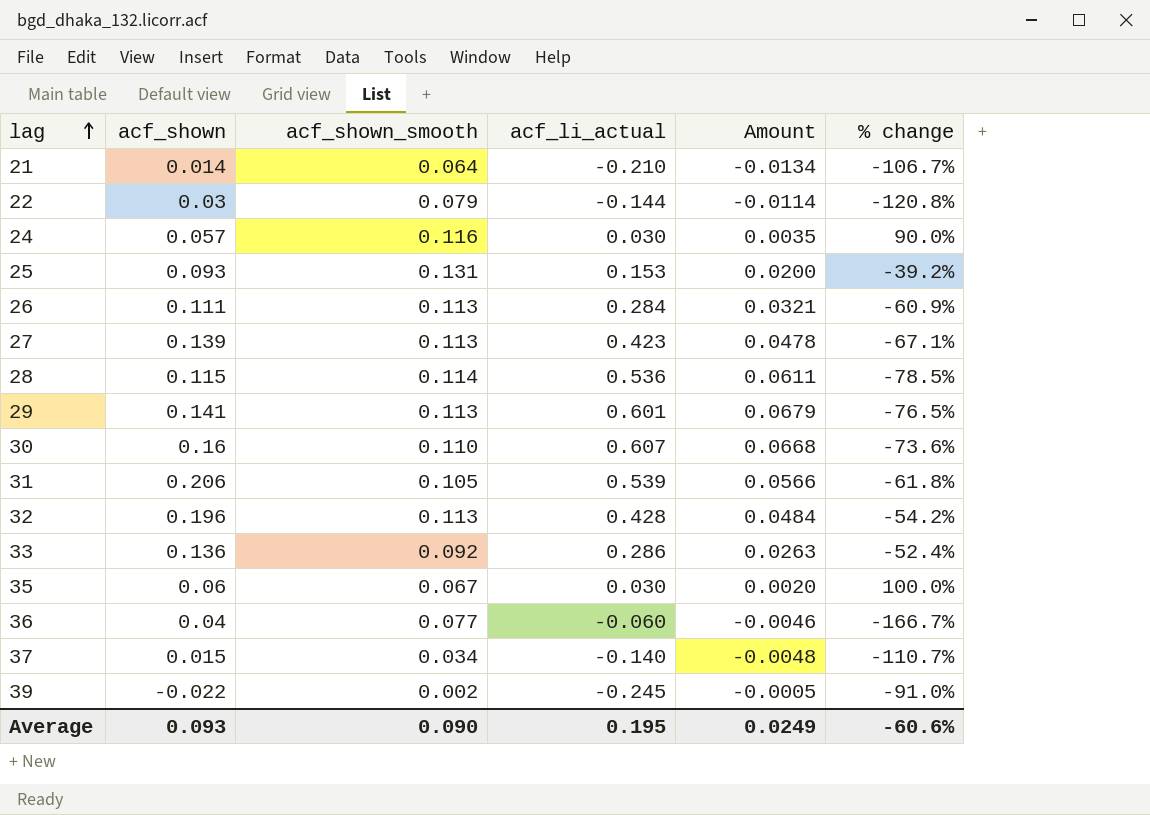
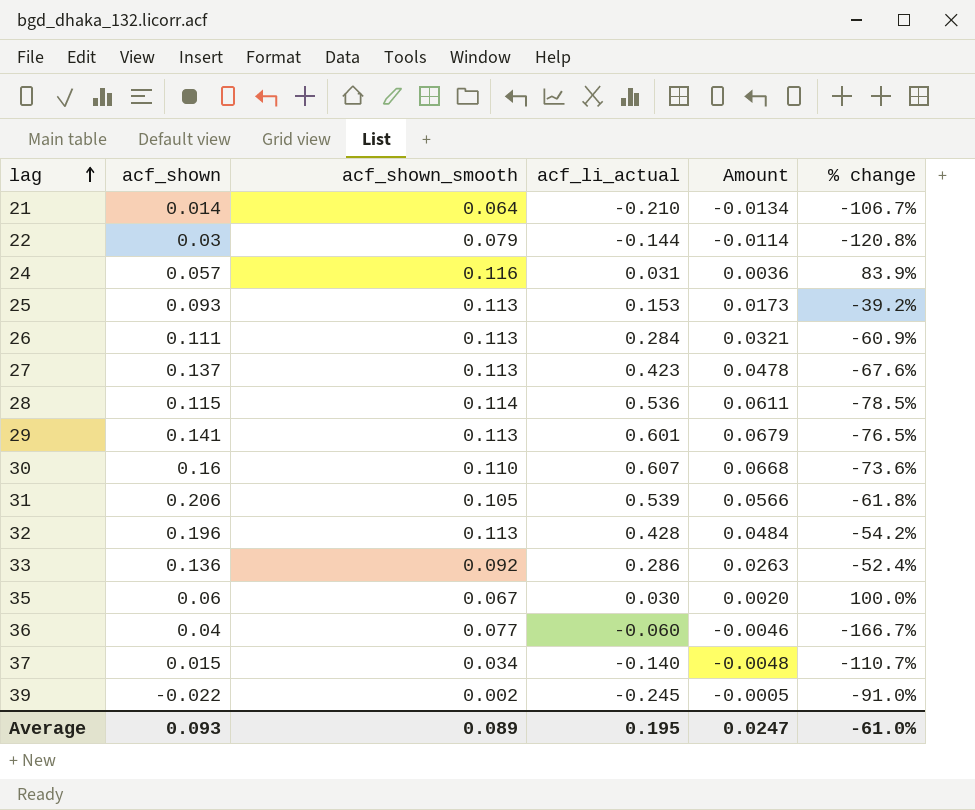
24 | acf_li_actual: 0.030 -> 0.031
24 | Amount: 0.0035 -> 0.0036
24 | % change: 90.0% -> 83.9%
25 | acf_shown_smooth: 0.131 -> 0.113
25 | Amount: 0.0200 -> 0.0173
27 | acf_shown: 0.139 -> 0.137
27 | % change: -67.1% -> -67.6%
Average | acf_shown_smooth: 0.090 -> 0.089
Average | Amount: 0.0249 -> 0.0247
Average | % change: -60.6% -> -61.0%

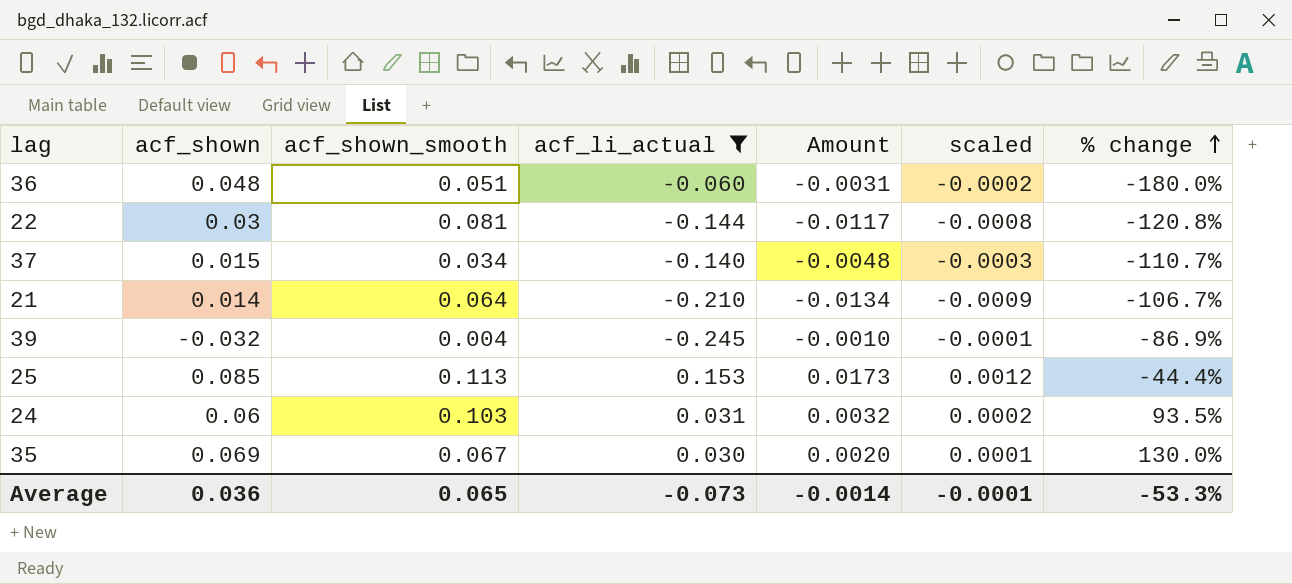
filter: none -> acf_li_actual <= 0.153
row order: lag ascending -> % change ascending
column scaled | formula: none -> [Amount] * 0.07
36 | acf_shown: 0.04 -> 0.048
36 | acf_shown_smooth: 0.077 -> 0.051
36 | Amount: -0.0046 -> -0.0031
36 | % change: -166.7% -> -180.0%
22 | acf_shown_smooth: 0.079 -> 0.081
22 | Amount: -0.0114 -> -0.0117
39 | acf_shown: -0.022 -> -0.032
39 | acf_shown_smooth: 0.002 -> 0.004
39 | Amount: -0.0005 -> -0.0010
39 | % change: -91.0% -> -86.9%
25 | acf_shown: 0.093 -> 0.085
25 | % change: -39.2% -> -44.4%
24 | acf_shown: 0.057 -> 0.06
24 | acf_shown_smooth: 0.116 -> 0.103
24 | Amount: 0.0036 -> 0.0032
24 | % change: 83.9% -> 93.5%
35 | acf_shown: 0.06 -> 0.069
35 | % change: 100.0% -> 130.0%
Average | acf_shown: 0.093 -> 0.036
Average | acf_shown_smooth: 0.089 -> 0.065
Average | acf_li_actual: 0.195 -> -0.073
Average | Amount: 0.0247 -> -0.0014
Average | % change: -61.0% -> -53.3%

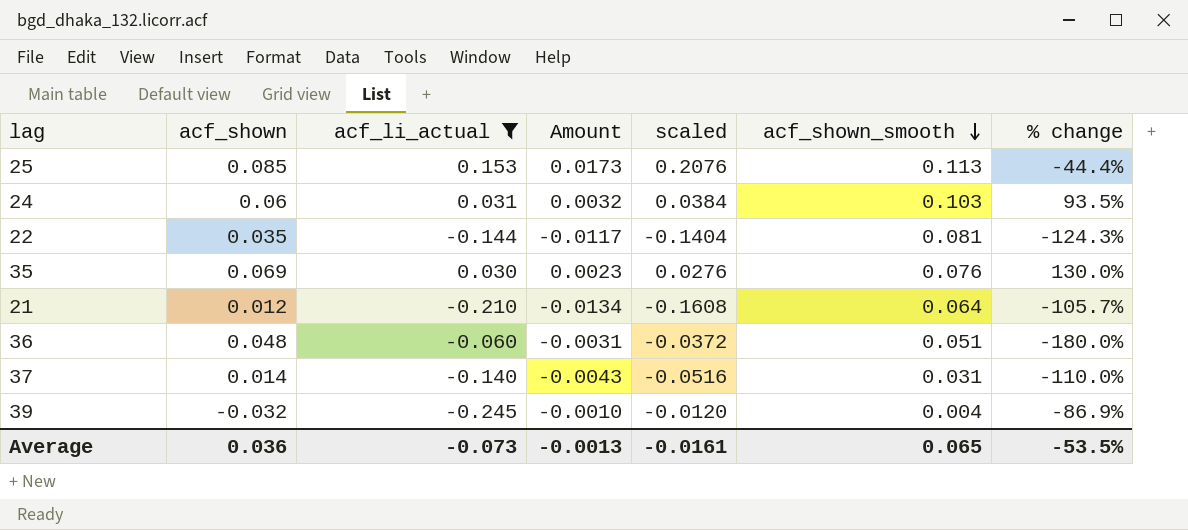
row order: % change ascending -> acf_shown_smooth descending
column scaled | formula: [Amount] * 0.07 -> [Amount] * 12
column acf_shown_smooth | position: 3 -> 6
22 | acf_shown: 0.03 -> 0.035
22 | % change: -120.8% -> -124.3%
35 | Amount: 0.0020 -> 0.0023
35 | acf_shown_smooth: 0.067 -> 0.076
21 | acf_shown: 0.014 -> 0.012
21 | % change: -106.7% -> -105.7%
37 | acf_shown: 0.015 -> 0.014
37 | Amount: -0.0048 -> -0.0043
37 | acf_shown_smooth: 0.034 -> 0.031
37 | % change: -110.7% -> -110.0%
Average | Amount: -0.0014 -> -0.0013
Average | scaled: -0.0001 -> -0.0161
Average | % change: -53.3% -> -53.5%

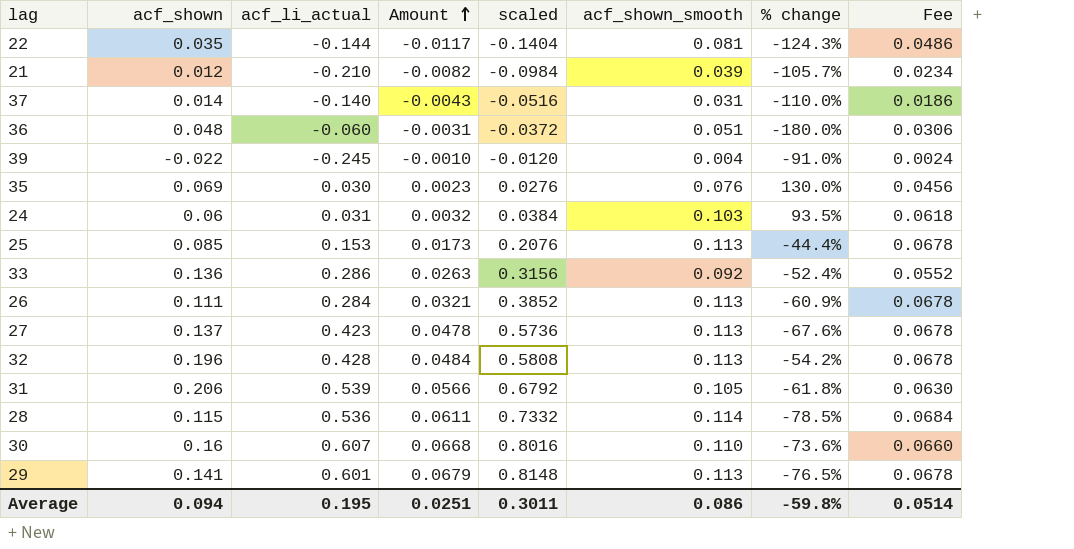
filter: acf_li_actual <= 0.153 -> none
row order: acf_shown_smooth descending -> Amount ascending
column Fee | formula: none -> [acf_shown_smooth] * 0.6
21 | Amount: -0.0134 -> -0.0082
21 | scaled: -0.1608 -> -0.0984
21 | acf_shown_smooth: 0.064 -> 0.039
39 | acf_shown: -0.032 -> -0.022
39 | % change: -86.9% -> -91.0%
Average | acf_shown: 0.036 -> 0.094
Average | acf_li_actual: -0.073 -> 0.195
Average | Amount: -0.0013 -> 0.0251
Average | scaled: -0.0161 -> 0.3011
Average | acf_shown_smooth: 0.065 -> 0.086
Average | % change: -53.5% -> -59.8%

